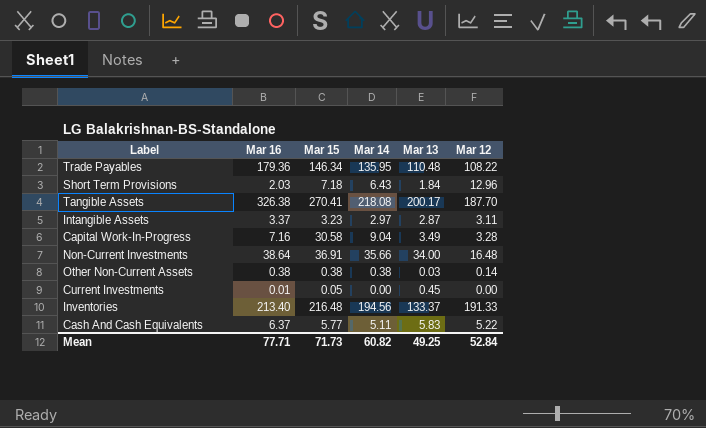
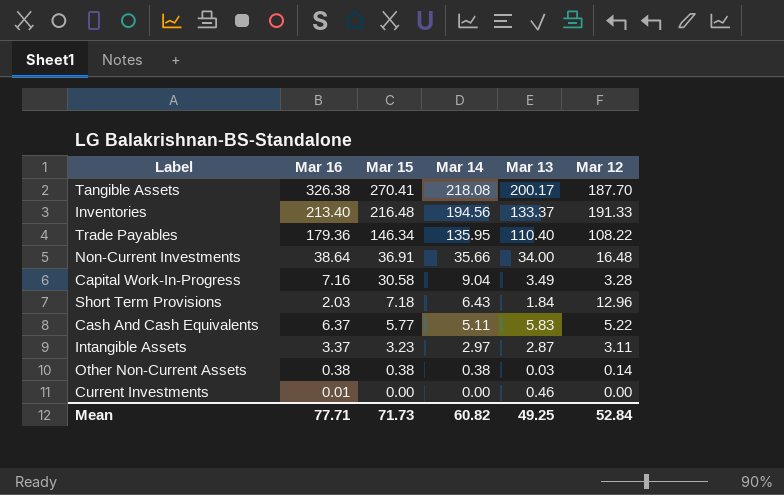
row order: none -> Mar 15 descending
Trade Payables | Mar 13: 110.48 -> 110.40
Current Investments | Mar 15: 0.05 -> 0.00
Current Investments | Mar 13: 0.45 -> 0.46

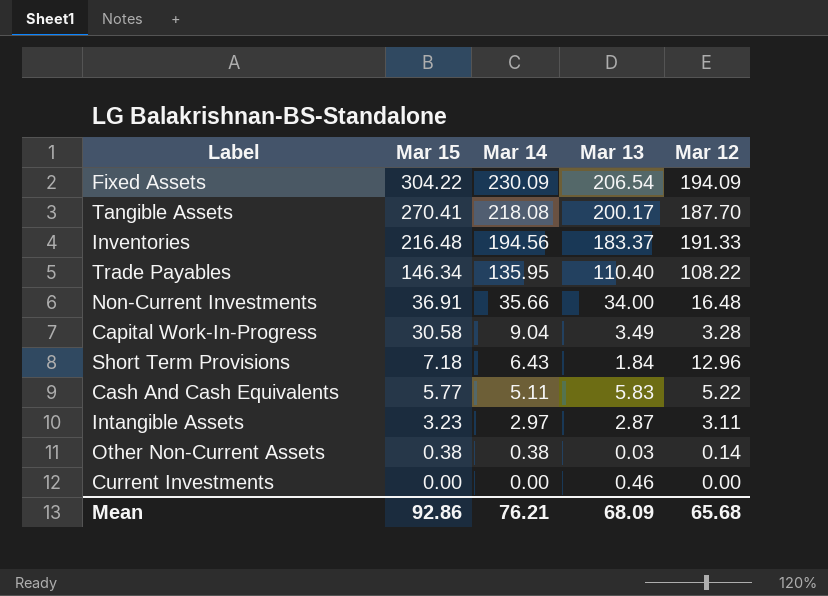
column Mar 16 | position: 2 -> none
row Fixed Assets: none -> 304.22 | 230.09 | 206.54 | 194.09
Inventories | Mar 13: 133.37 -> 183.37
Mean | Mar 15: 71.73 -> 92.86
Mean | Mar 14: 60.82 -> 76.21
Mean | Mar 13: 49.25 -> 68.09
Mean | Mar 12: 52.84 -> 65.68

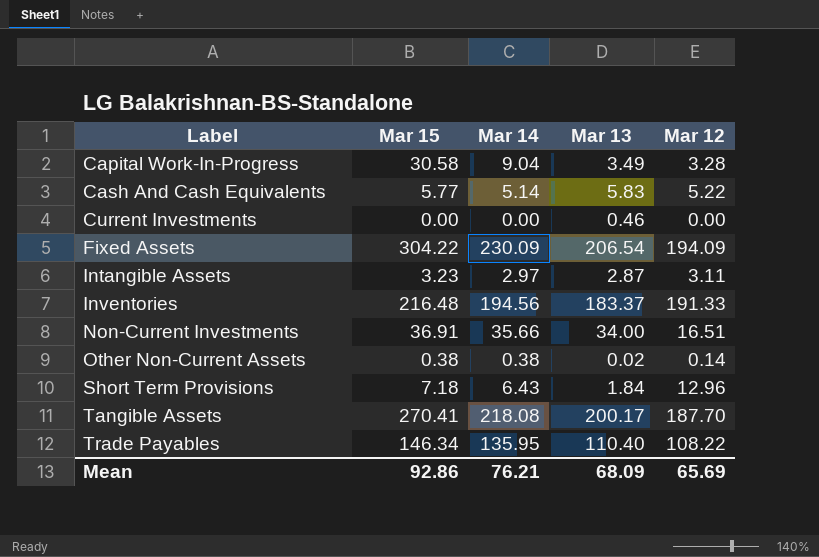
row order: Mar 15 descending -> Label ascending
Cash And Cash Equivalents | Mar 14: 5.11 -> 5.14
Non-Current Investments | Mar 12: 16.48 -> 16.51
Other Non-Current Assets | Mar 13: 0.03 -> 0.02
Mean | Mar 12: 65.68 -> 65.69

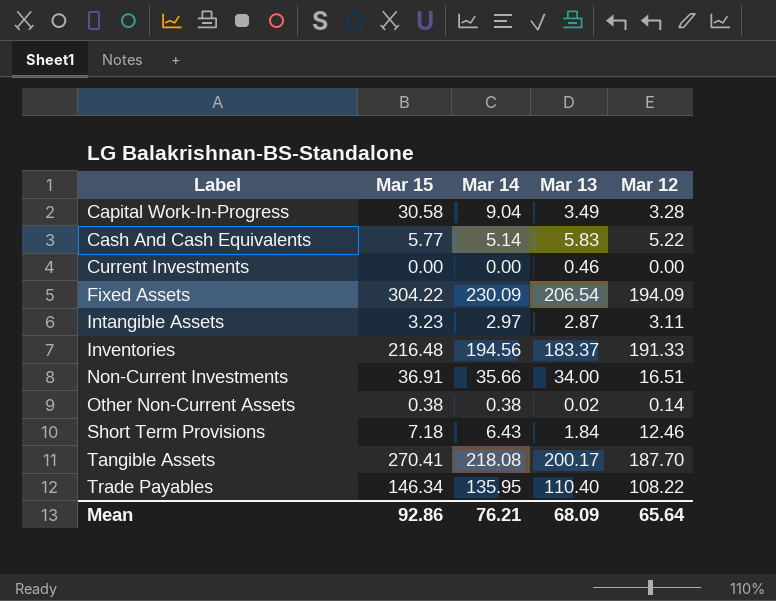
Short Term Provisions | Mar 12: 12.96 -> 12.46
Mean | Mar 12: 65.69 -> 65.64

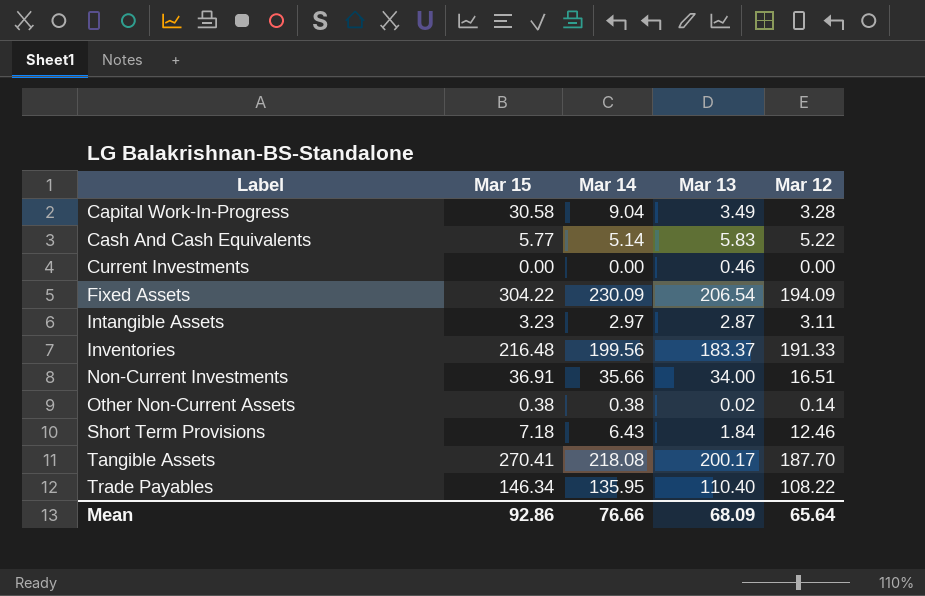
Inventories | Mar 14: 194.56 -> 199.56
Mean | Mar 14: 76.21 -> 76.66

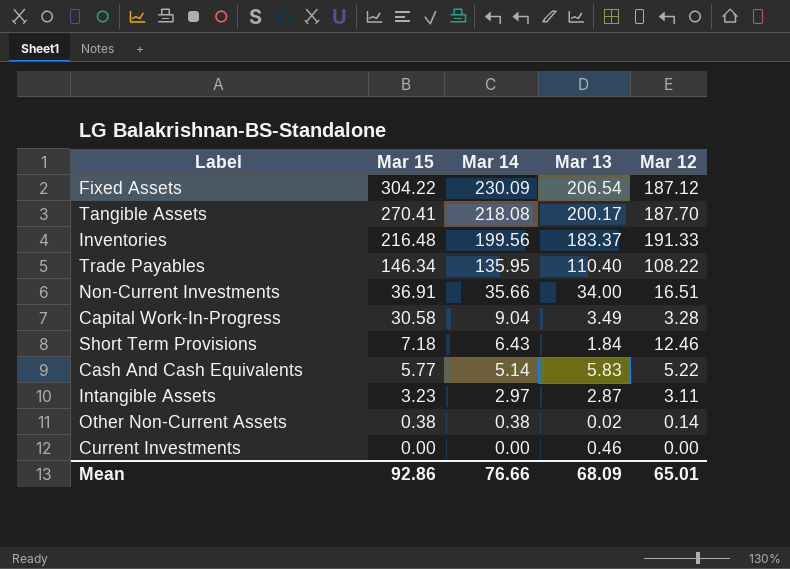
row order: Label ascending -> Mar 15 descending
Fixed Assets | Mar 12: 194.09 -> 187.12
Mean | Mar 12: 65.64 -> 65.01

